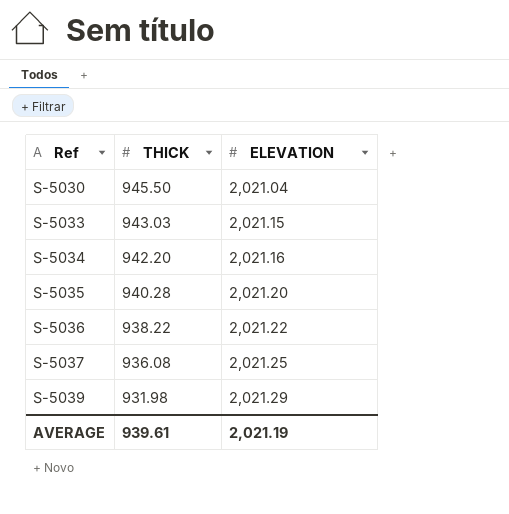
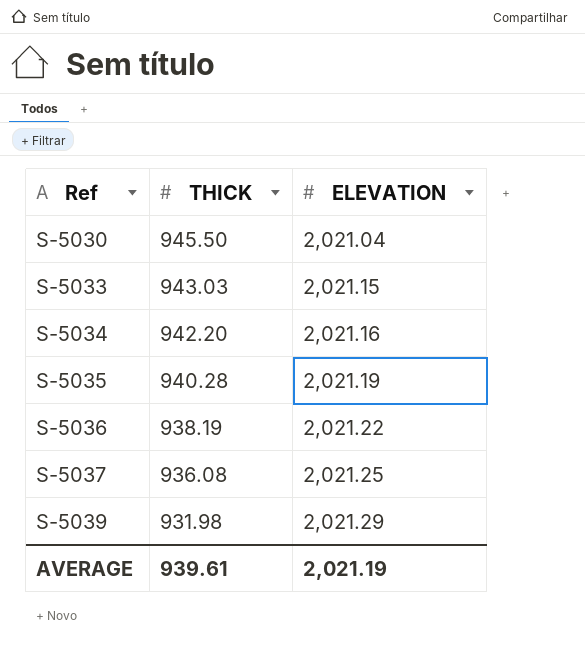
S-5035 | ELEVATION: 2,021.20 -> 2,021.19
S-5036 | THICK: 938.22 -> 938.19

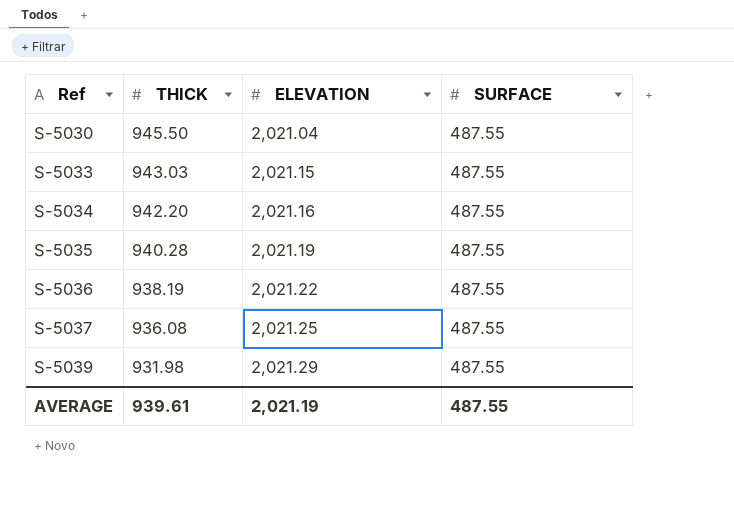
column SURFACE | position: none -> 4

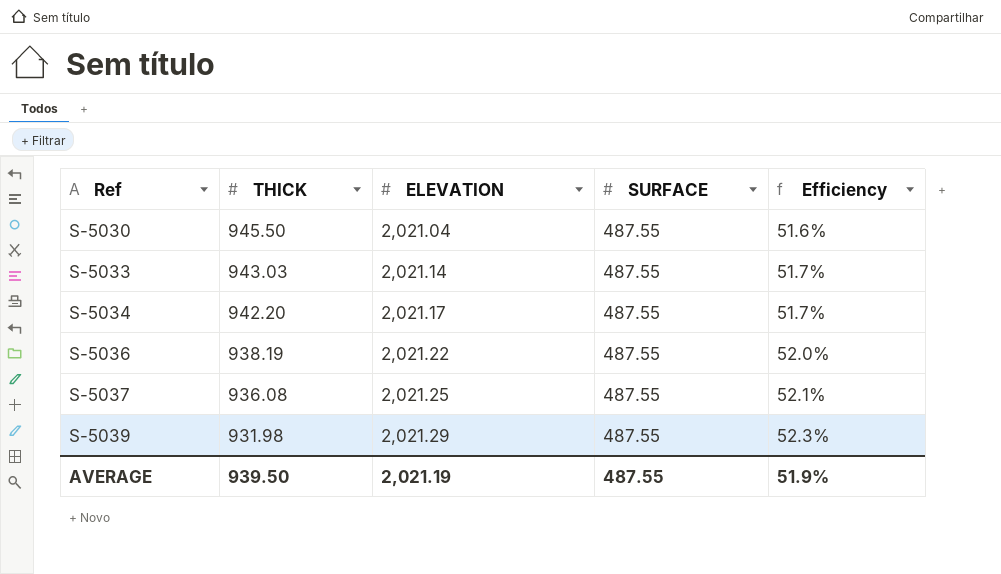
column Efficiency | formula: none -> [SURFACE] / [THICK]
row S-5035: 940.28 | 2,021.19 | 487.55 -> none
S-5033 | ELEVATION: 2,021.15 -> 2,021.14
S-5034 | ELEVATION: 2,021.16 -> 2,021.17
AVERAGE | THICK: 939.61 -> 939.50

